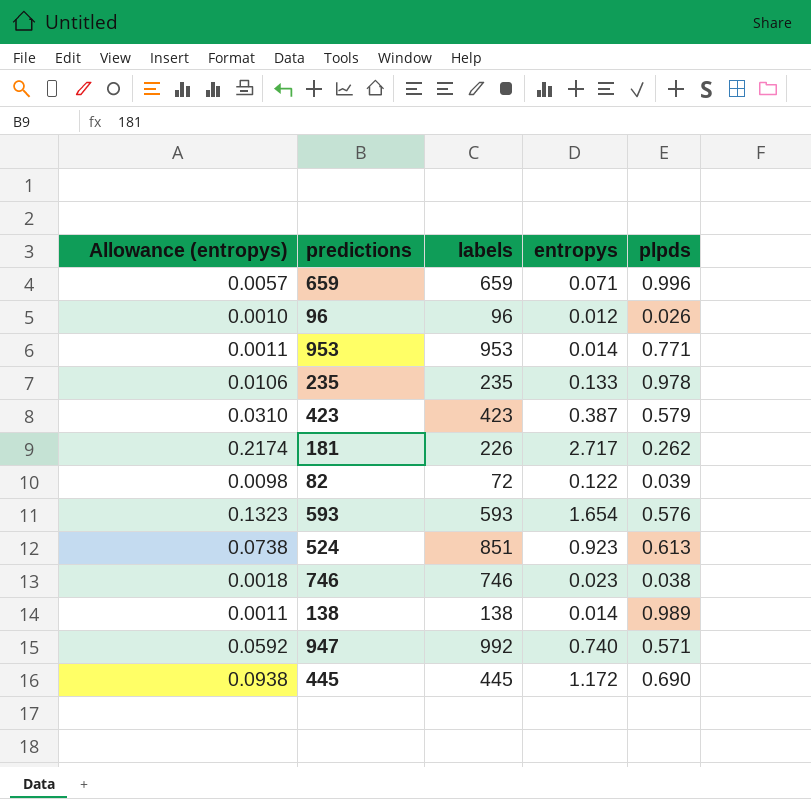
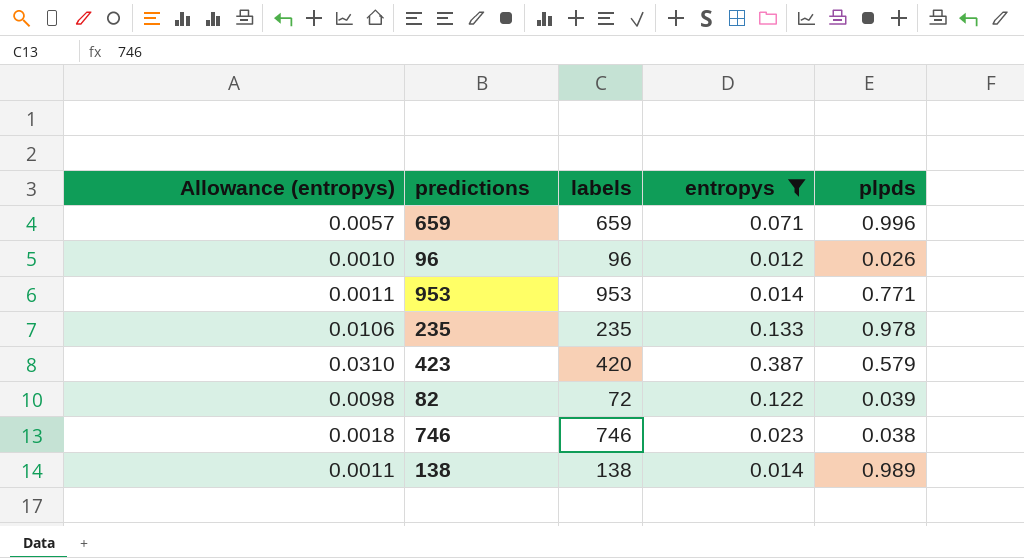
filter: none -> entropys <= 0.387
423 | labels: 423 -> 420

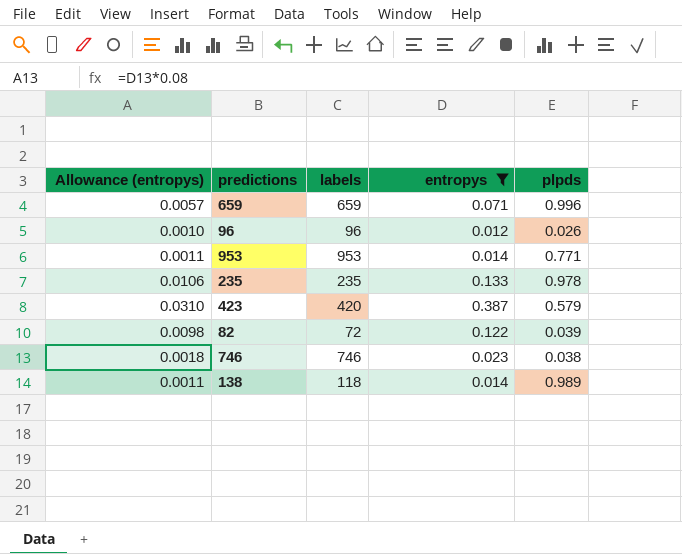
138 | labels: 138 -> 118

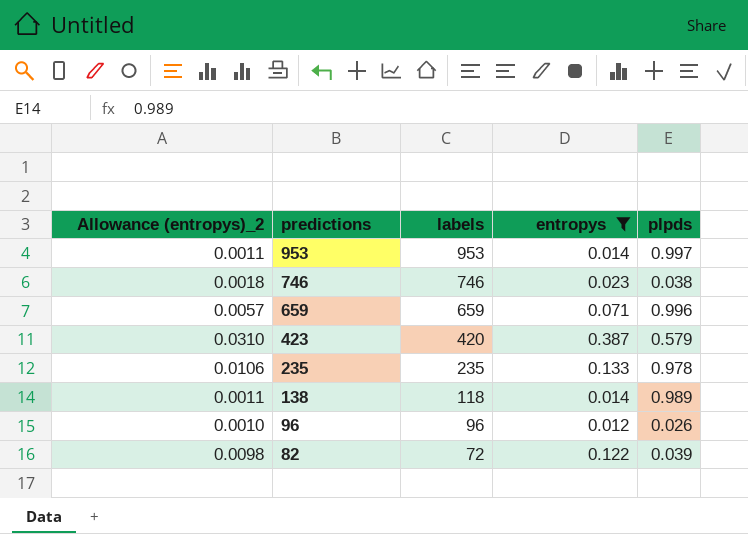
row order: none -> predictions descending
column name: Allowance (entropys) -> Allowance (entropys)_2
953 | plpds: 0.771 -> 0.997

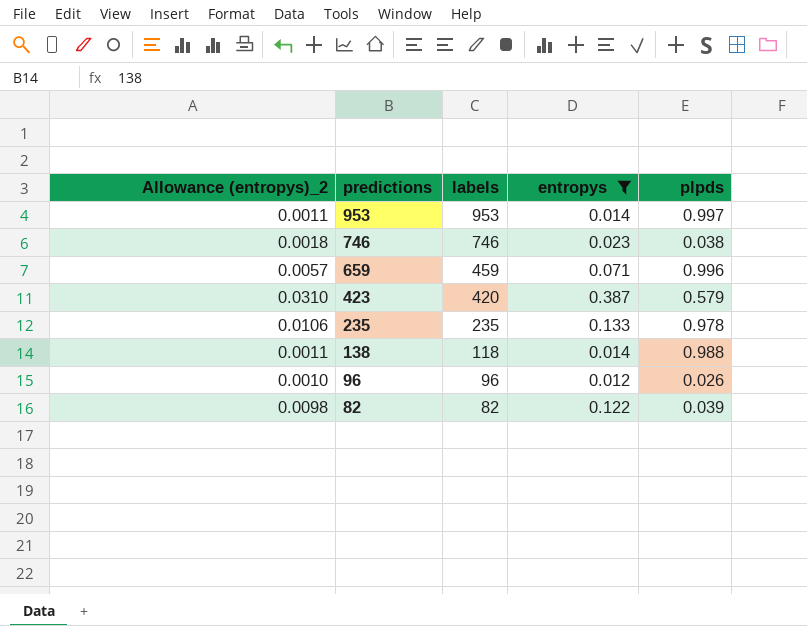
659 | labels: 659 -> 459
138 | plpds: 0.989 -> 0.988
82 | labels: 72 -> 82

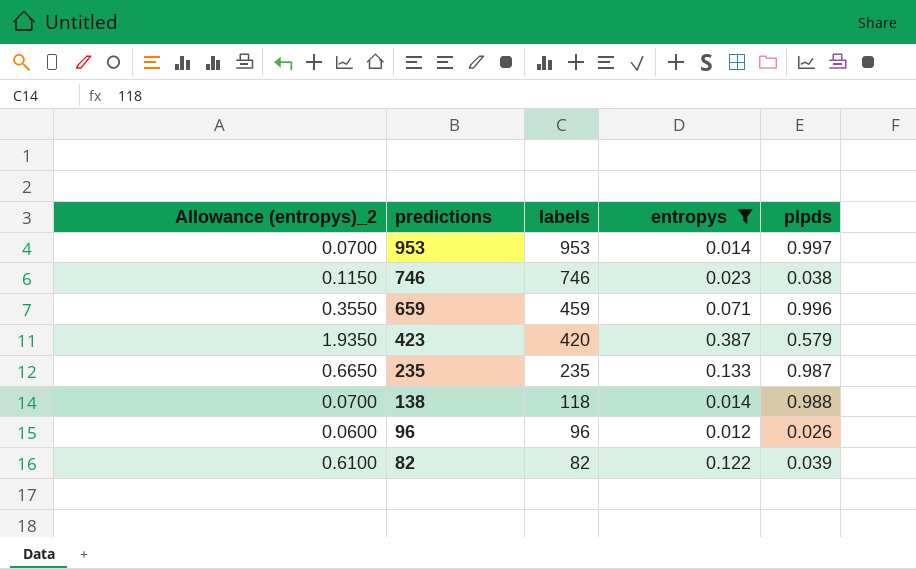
column Allowance (entropys)_2 | formula: [entropys] * 0.08 -> [entropys] * 5
235 | plpds: 0.978 -> 0.987

